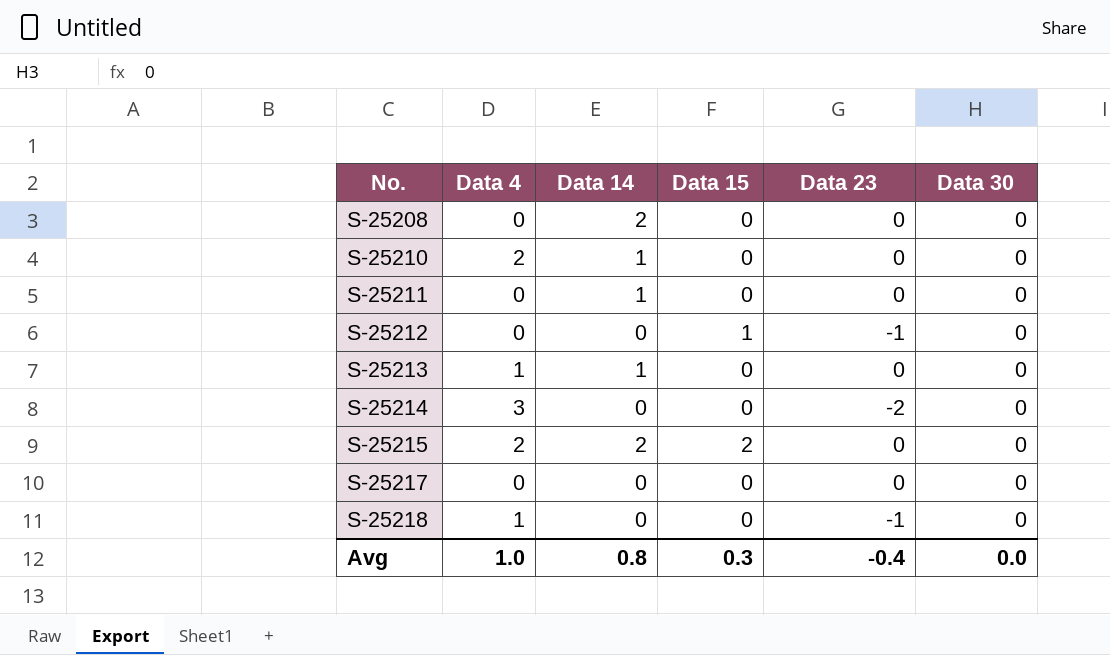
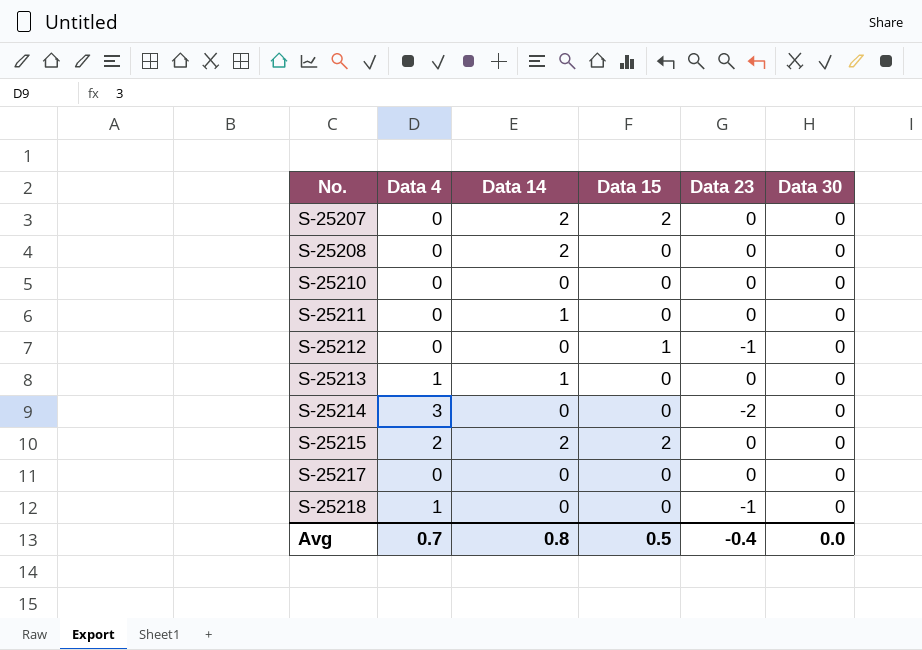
row S-25207: none -> 0 | 2 | 2 | 0 | 0
S-25210 | Data 4: 2 -> 0
S-25210 | Data 14: 1 -> 0
Avg | Data 4: 1.0 -> 0.7
Avg | Data 15: 0.3 -> 0.5

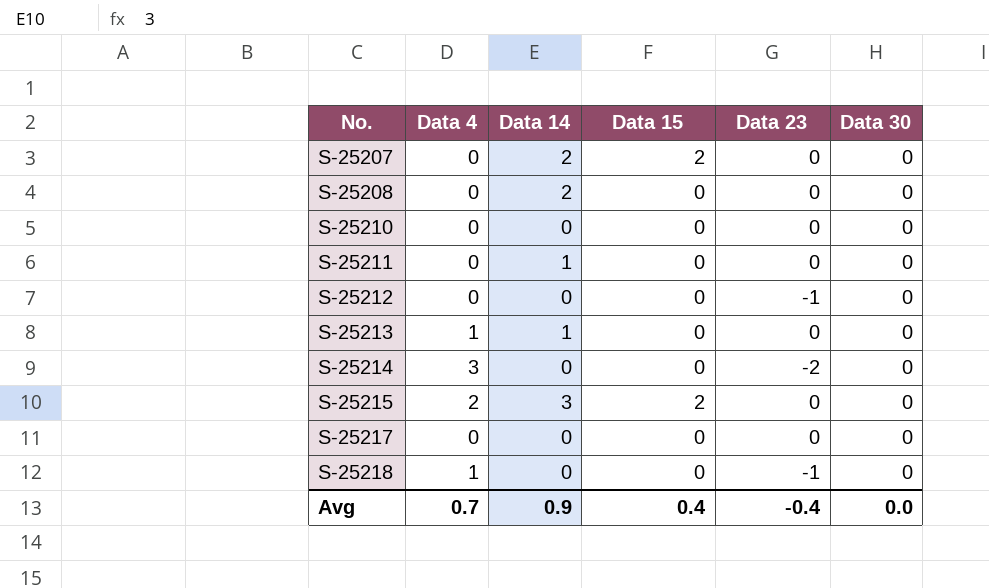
S-25212 | Data 15: 1 -> 0
S-25215 | Data 14: 2 -> 3
Avg | Data 14: 0.8 -> 0.9
Avg | Data 15: 0.5 -> 0.4

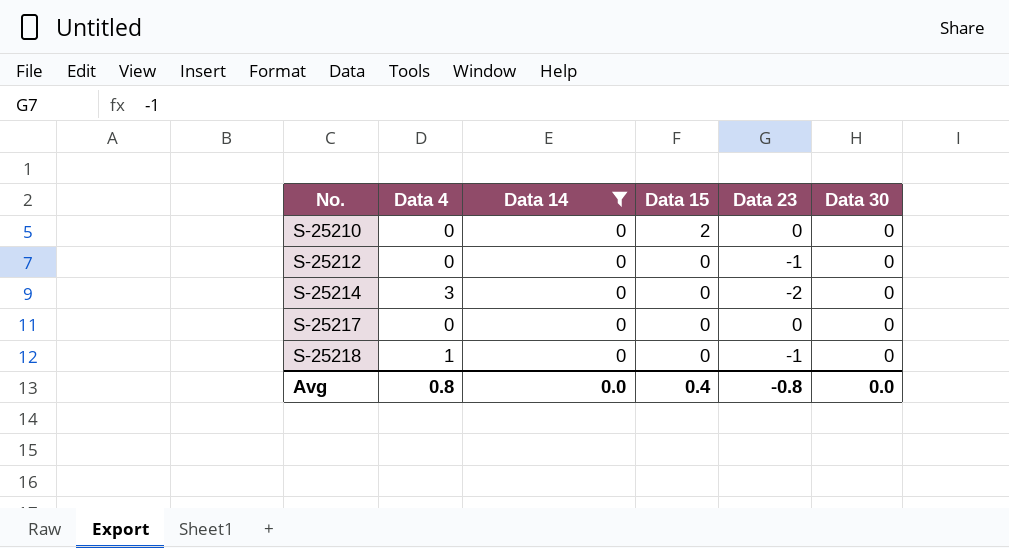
filter: none -> Data 14 = 0
S-25210 | Data 15: 0 -> 2
Avg | Data 4: 0.7 -> 0.8
Avg | Data 14: 0.9 -> 0.0
Avg | Data 23: -0.4 -> -0.8

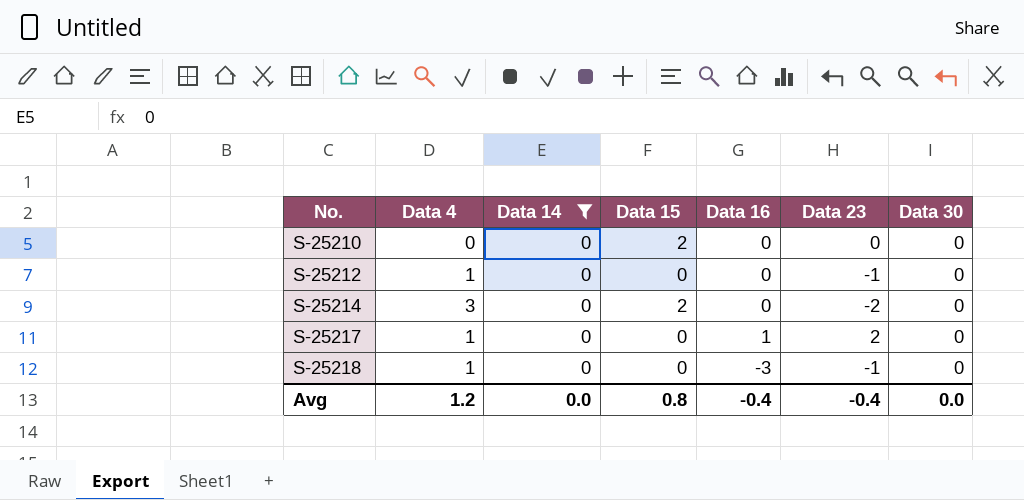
column Data 16 | position: none -> 5
S-25212 | Data 4: 0 -> 1
S-25214 | Data 15: 0 -> 2
S-25217 | Data 4: 0 -> 1
S-25217 | Data 23: 0 -> 2
Avg | Data 4: 0.8 -> 1.2
Avg | Data 15: 0.4 -> 0.8
Avg | Data 23: -0.8 -> -0.4

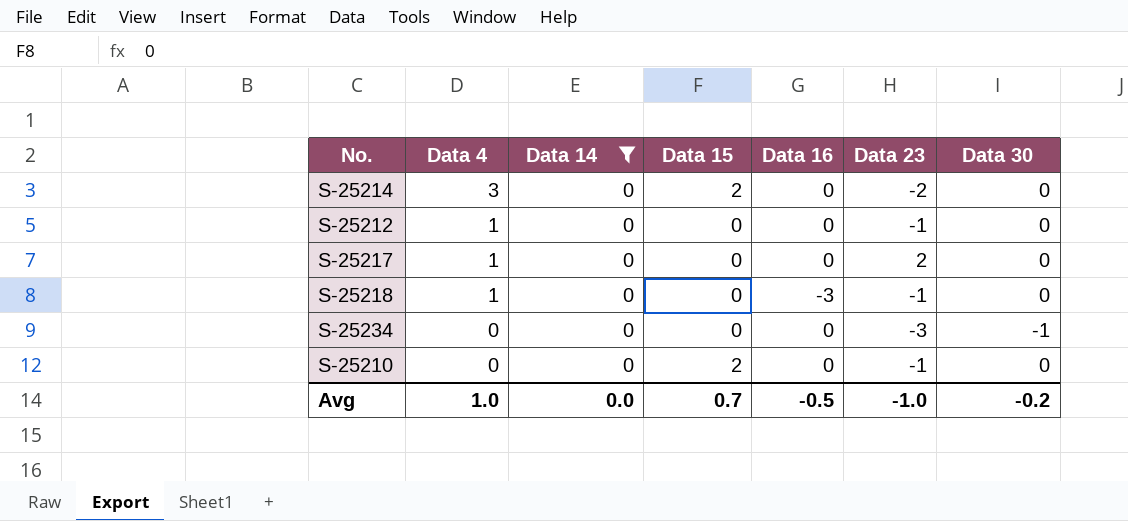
row order: No. ascending -> Data 4 descending
S-25217 | Data 16: 1 -> 0
row S-25234: none -> 0 | 0 | 0 | 0 | -3 | -1
S-25210 | Data 23: 0 -> -1
Avg | Data 4: 1.2 -> 1.0
Avg | Data 15: 0.8 -> 0.7
Avg | Data 16: -0.4 -> -0.5
Avg | Data 23: -0.4 -> -1.0
Avg | Data 30: 0.0 -> -0.2

